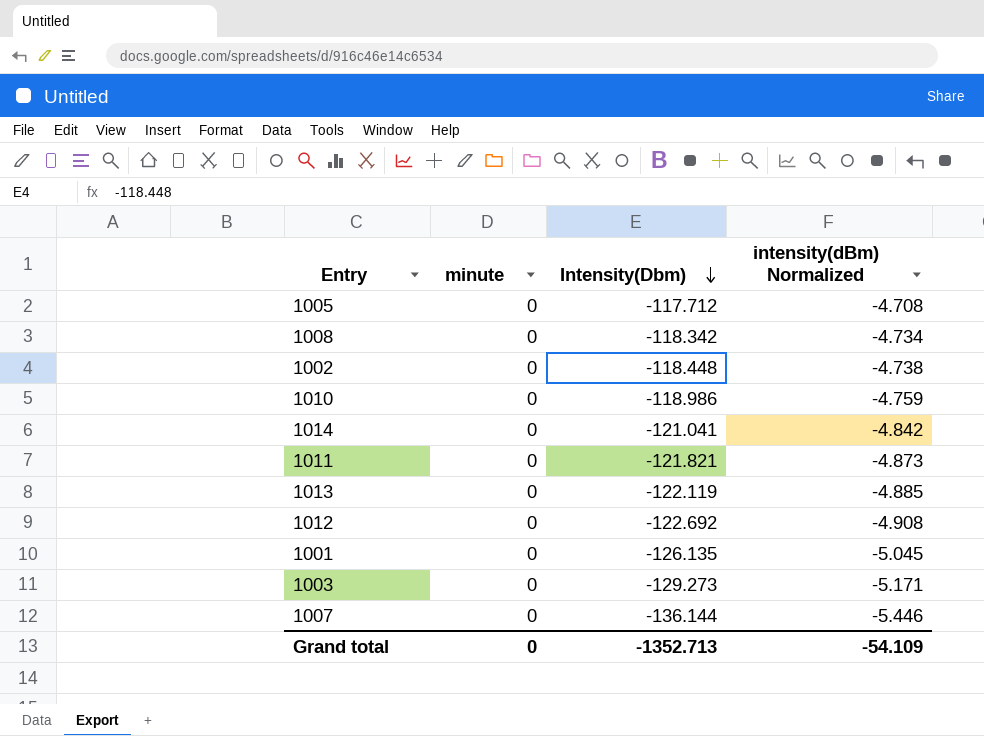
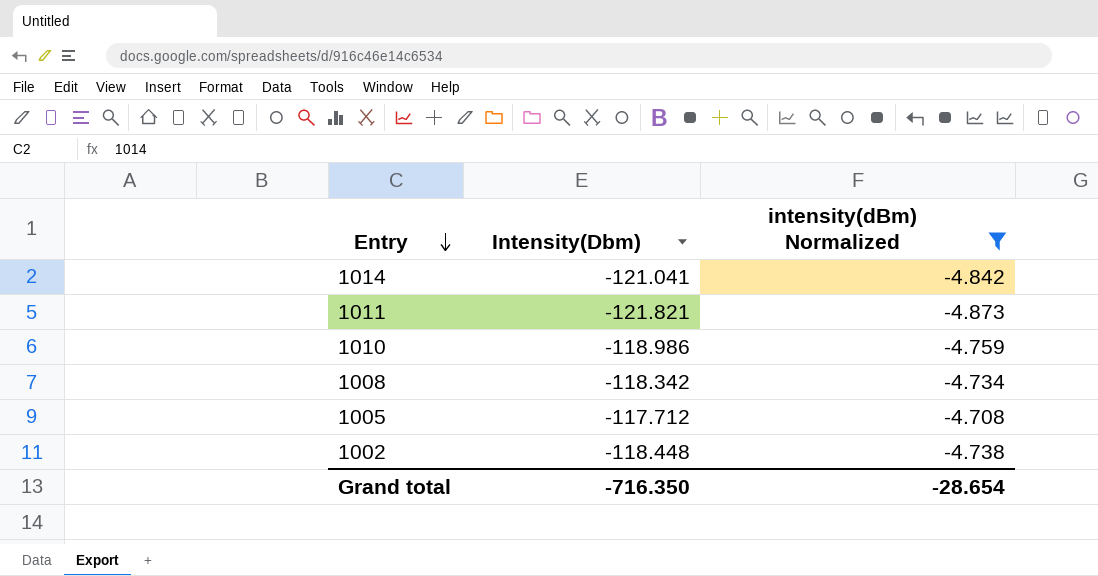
filter: none -> intensity(dBm) Normalized >= -4.873
row order: Intensity(Dbm) descending -> Entry descending
column minute | position: 2 -> none
Grand total | Intensity(Dbm): -1352.713 -> -716.350
Grand total | intensity(dBm) Normalized: -54.109 -> -28.654

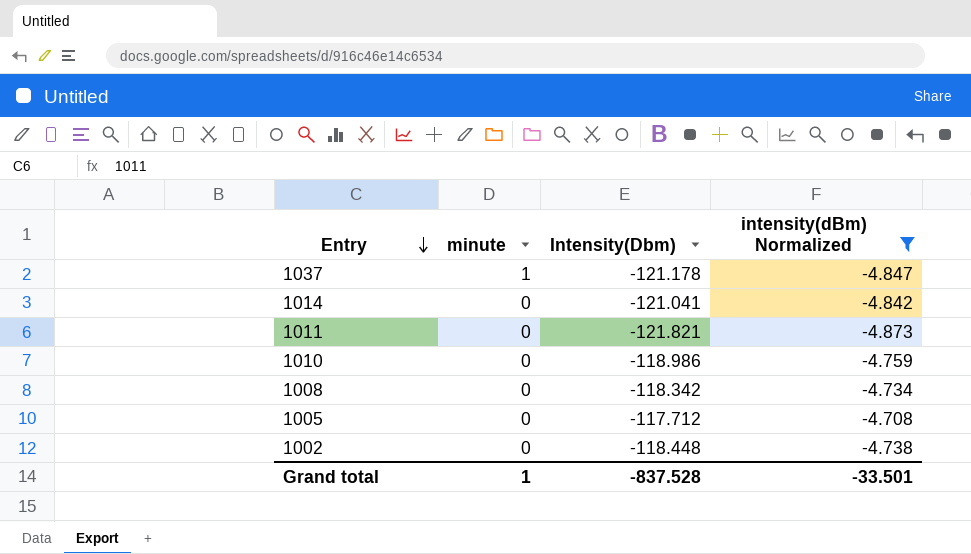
column minute | position: none -> 2
row 1037: none -> 1 | -121.178 | -4.847
Grand total | Intensity(Dbm): -716.350 -> -837.528
Grand total | intensity(dBm) Normalized: -28.654 -> -33.501

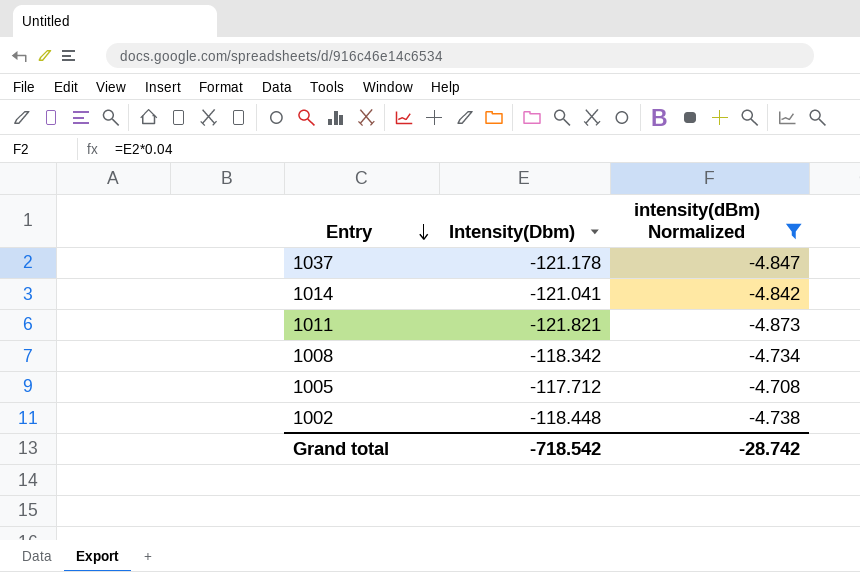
column minute | position: 2 -> none
row 1010: 0 | -118.986 | -4.759 -> none
Grand total | Intensity(Dbm): -837.528 -> -718.542
Grand total | intensity(dBm) Normalized: -33.501 -> -28.742

